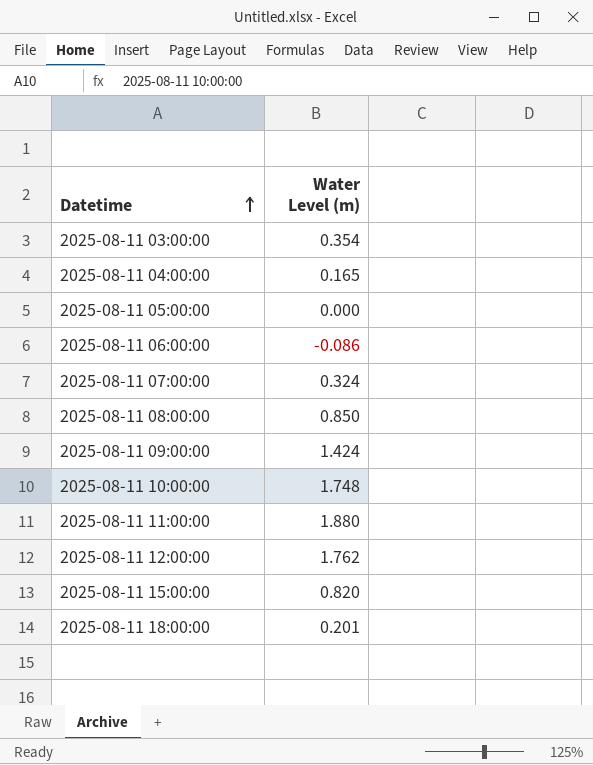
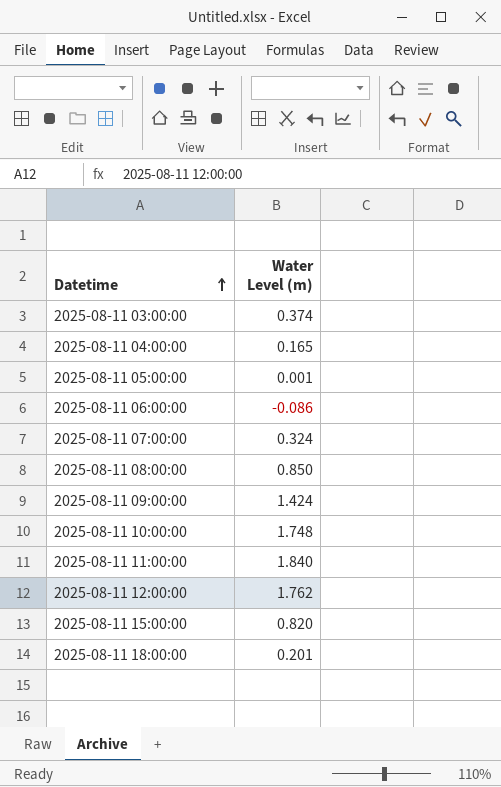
2025-08-11 03:00:00 | Water Level (m): 0.354 -> 0.374
2025-08-11 05:00:00 | Water Level (m): 0.000 -> 0.001
2025-08-11 11:00:00 | Water Level (m): 1.880 -> 1.840

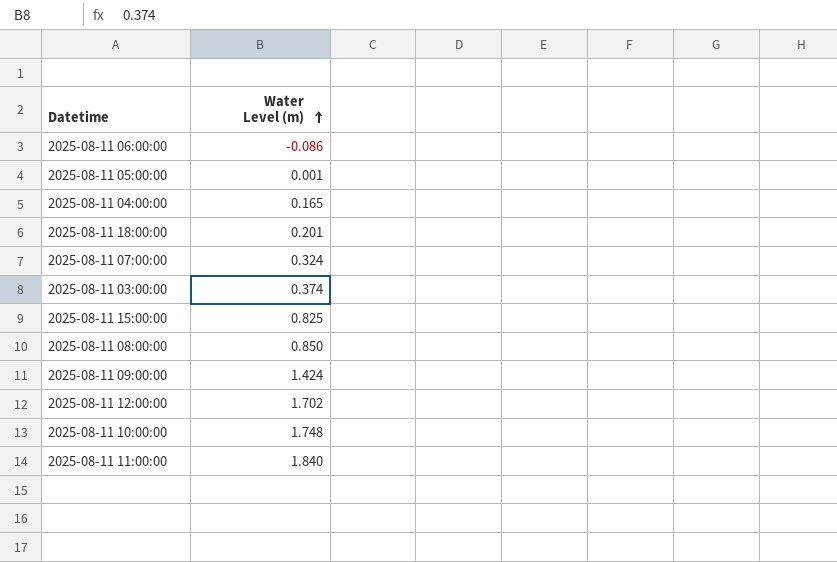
row order: Datetime ascending -> Water Level (m) ascending
2025-08-11 15:00:00 | Water Level (m): 0.820 -> 0.825
2025-08-11 12:00:00 | Water Level (m): 1.762 -> 1.702

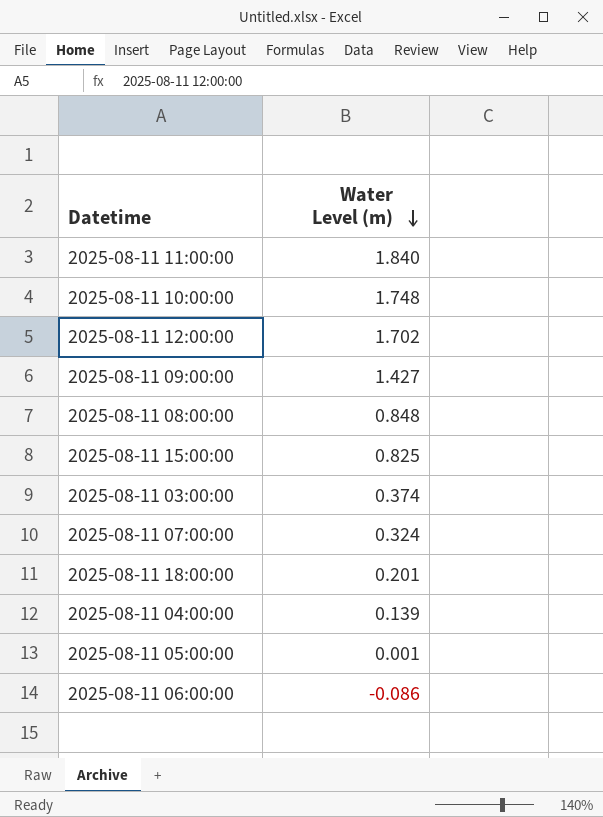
row order: Water Level (m) ascending -> Water Level (m) descending
2025-08-11 09:00:00 | Water Level (m): 1.424 -> 1.427
2025-08-11 08:00:00 | Water Level (m): 0.850 -> 0.848
2025-08-11 04:00:00 | Water Level (m): 0.165 -> 0.139

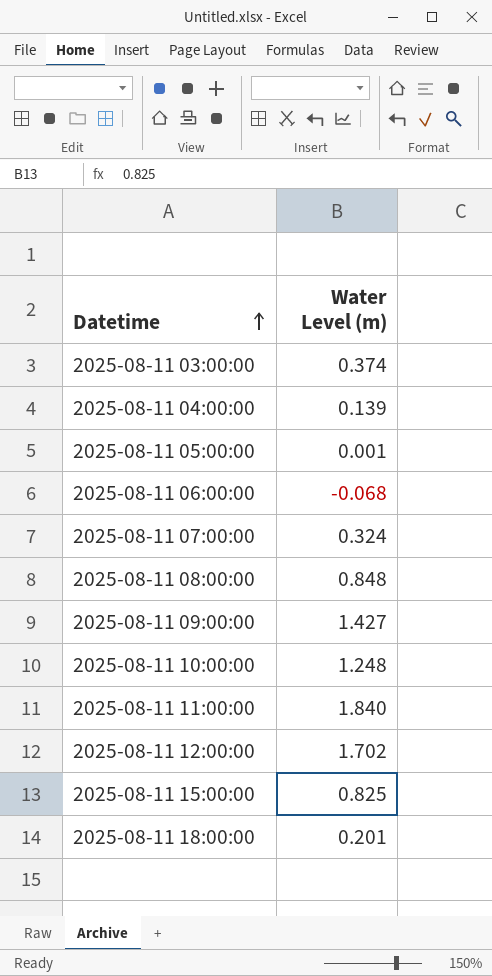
row order: Water Level (m) descending -> Datetime ascending
2025-08-11 06:00:00 | Water Level (m): -0.086 -> -0.068
2025-08-11 10:00:00 | Water Level (m): 1.748 -> 1.248

